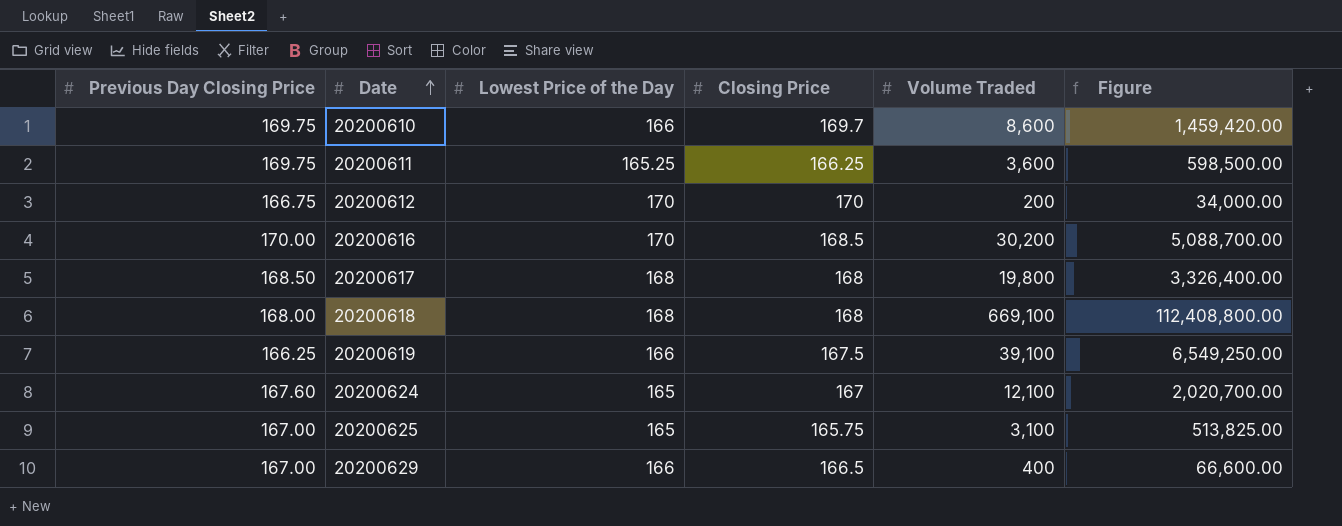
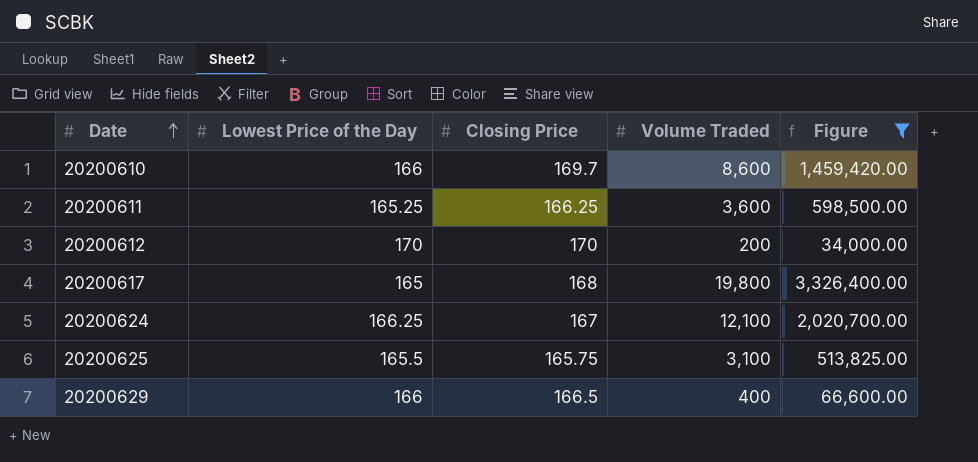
filter: none -> Figure <= 3,326,400.00
column Previous Day Closing Price | position: 1 -> none
20200617 | Lowest Price of the Day: 168 -> 165
20200624 | Lowest Price of the Day: 165 -> 166.25
20200625 | Lowest Price of the Day: 165 -> 165.5

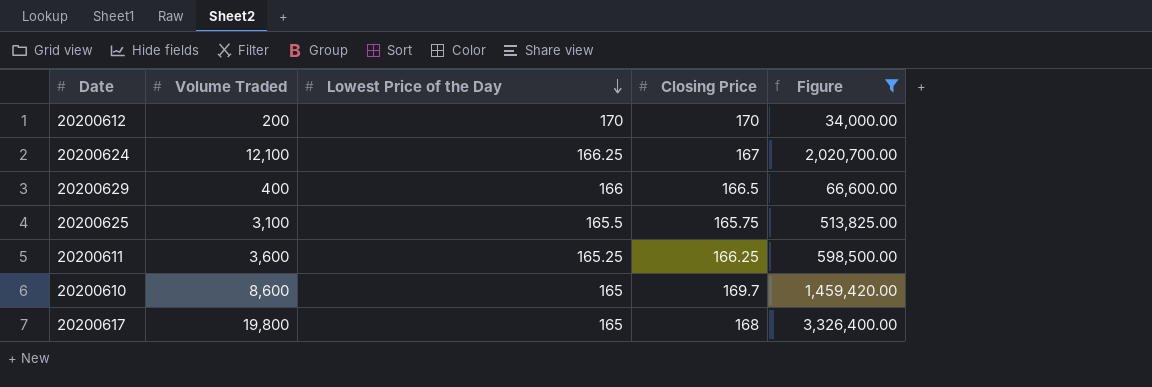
row order: Date ascending -> Lowest Price of the Day descending
column Volume Traded | position: 4 -> 2
20200610 | Lowest Price of the Day: 166 -> 165

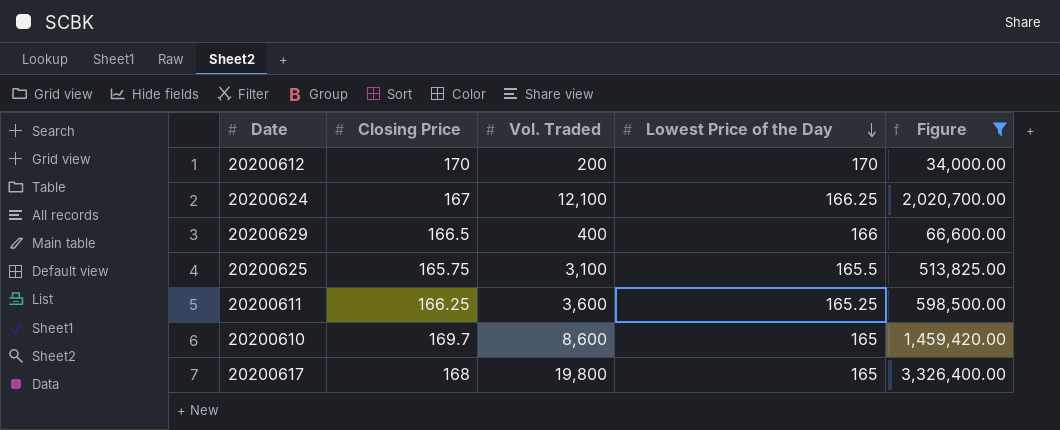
column Closing Price | position: 4 -> 2
column name: Volume Traded -> Vol. Traded

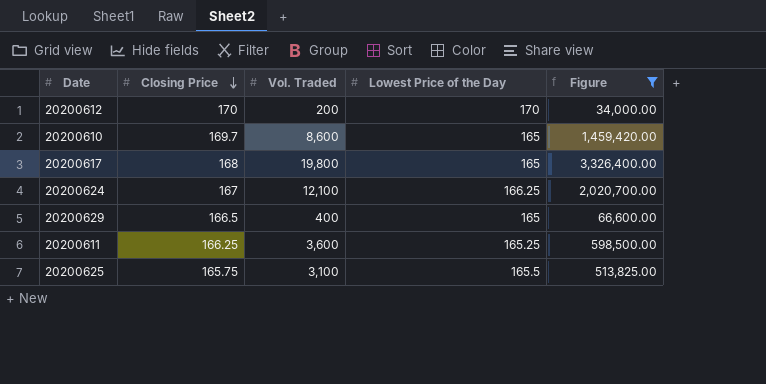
row order: Lowest Price of the Day descending -> Closing Price descending
20200629 | Lowest Price of the Day: 166 -> 165

